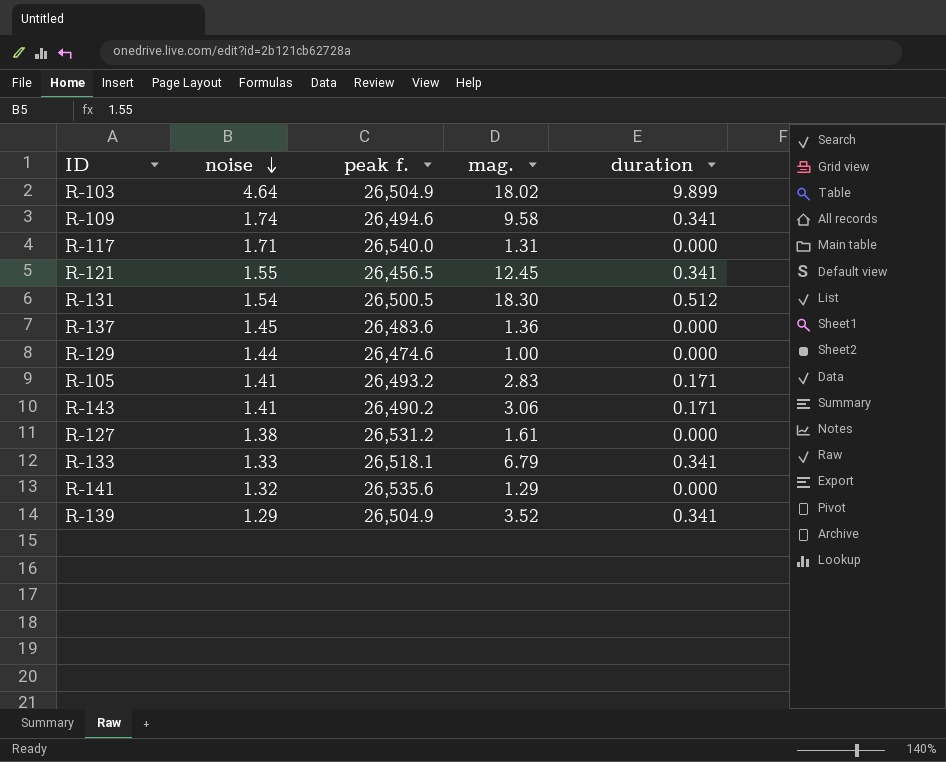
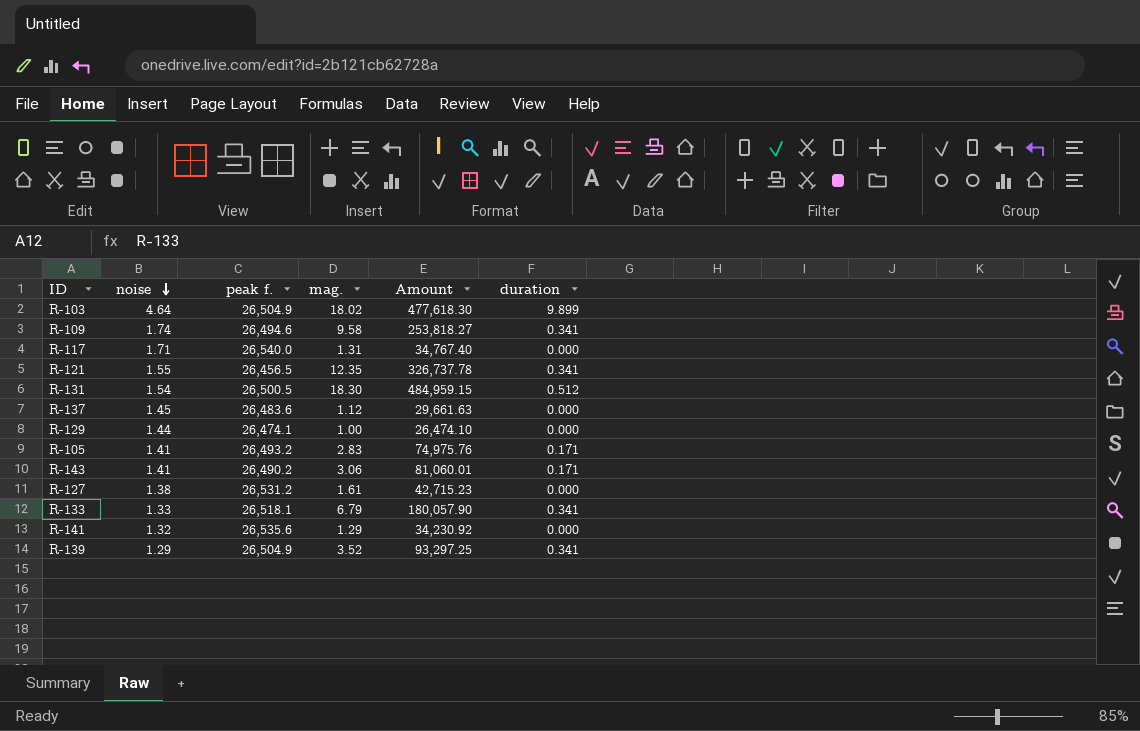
column Amount | formula: none -> [peak f.] * [mag.]
R-121 | mag.: 12.45 -> 12.35
R-137 | mag.: 1.36 -> 1.12
R-129 | peak f.: 26,474.6 -> 26,474.1

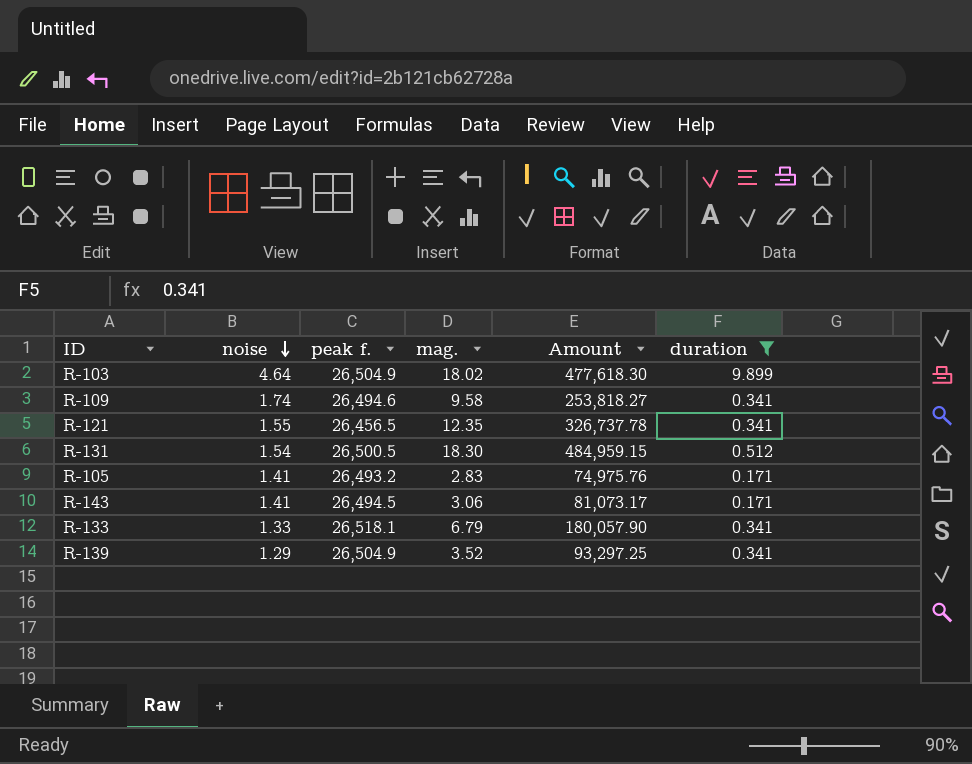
filter: none -> duration != 0.000
R-143 | peak f.: 26,490.2 -> 26,494.5
R-143 | Amount: 81,060.01 -> 81,073.17

